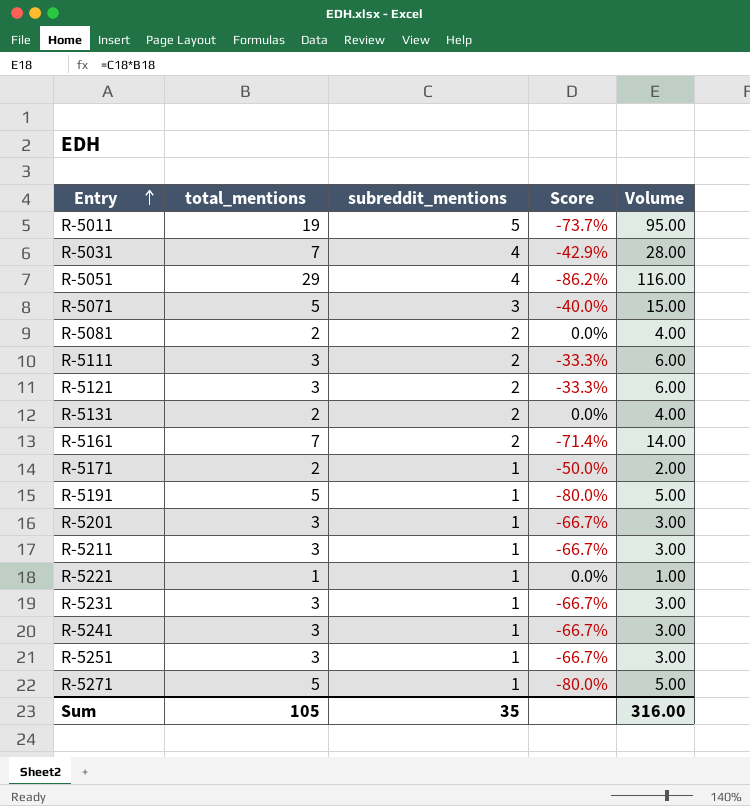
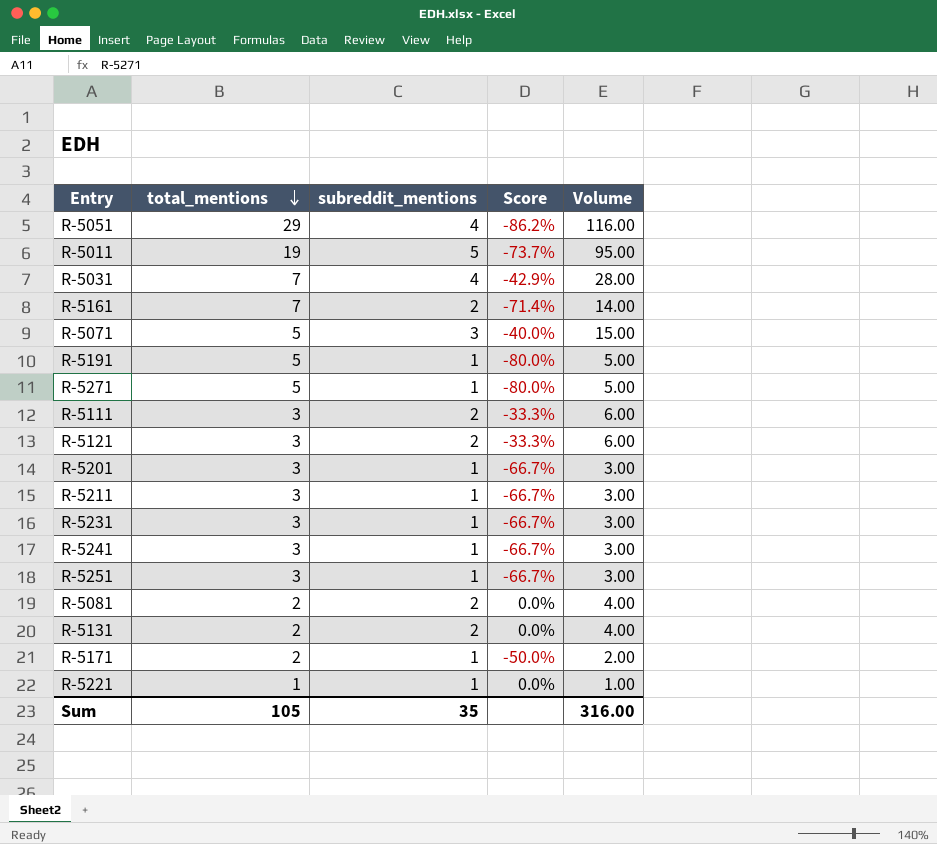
row order: Entry ascending -> total_mentions descending

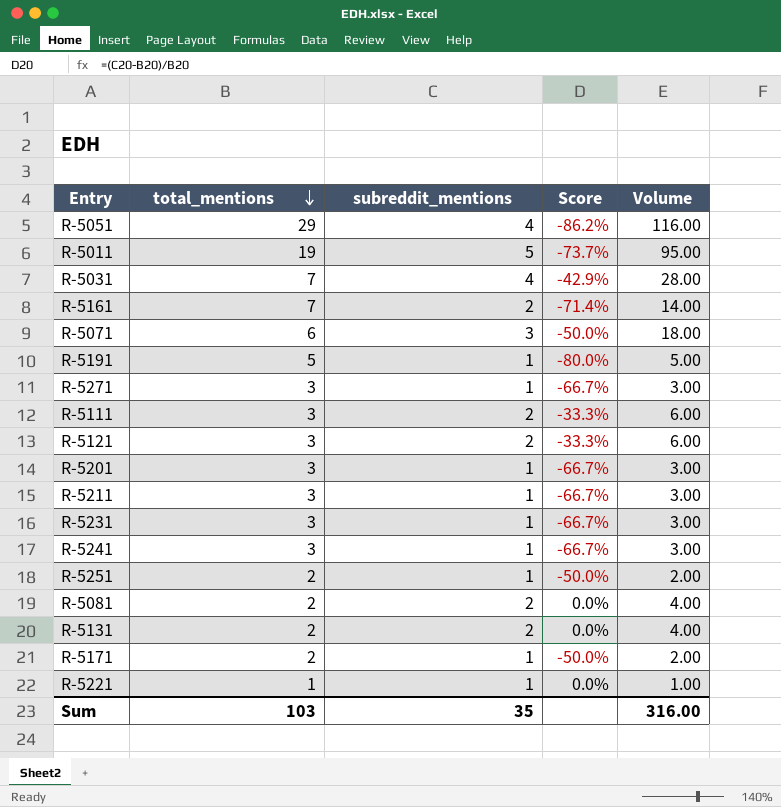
R-5071 | total_mentions: 5 -> 6
R-5071 | Score: -40.0% -> -50.0%
R-5071 | Volume: 15.00 -> 18.00
R-5271 | total_mentions: 5 -> 3
R-5271 | Score: -80.0% -> -66.7%
R-5271 | Volume: 5.00 -> 3.00
R-5251 | total_mentions: 3 -> 2
R-5251 | Score: -66.7% -> -50.0%
R-5251 | Volume: 3.00 -> 2.00
Sum | total_mentions: 105 -> 103

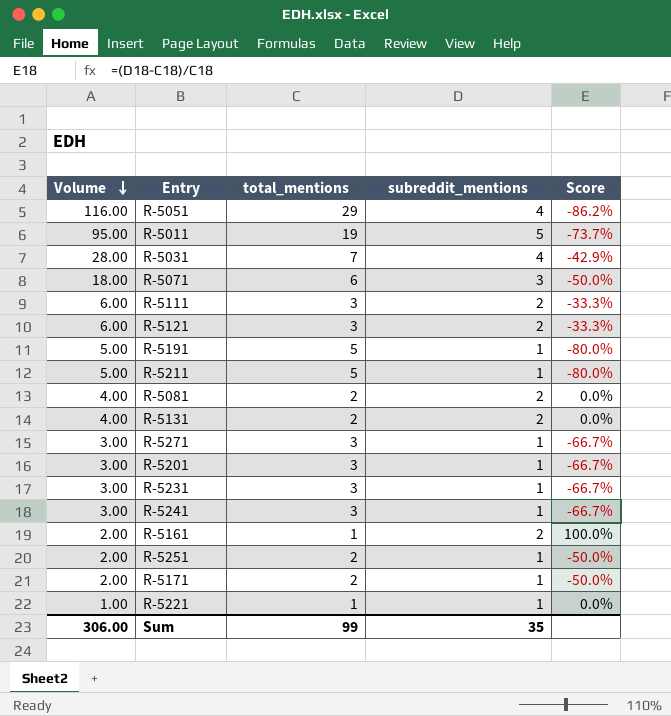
row order: total_mentions descending -> Volume descending
column Volume | position: 5 -> 1
R-5211 | Volume: 3.00 -> 5.00
R-5211 | total_mentions: 3 -> 5
R-5211 | Score: -66.7% -> -80.0%
R-5161 | Volume: 14.00 -> 2.00
R-5161 | total_mentions: 7 -> 1
R-5161 | Score: -71.4% -> 100.0%
Sum | Volume: 316.00 -> 306.00
Sum | total_mentions: 103 -> 99

